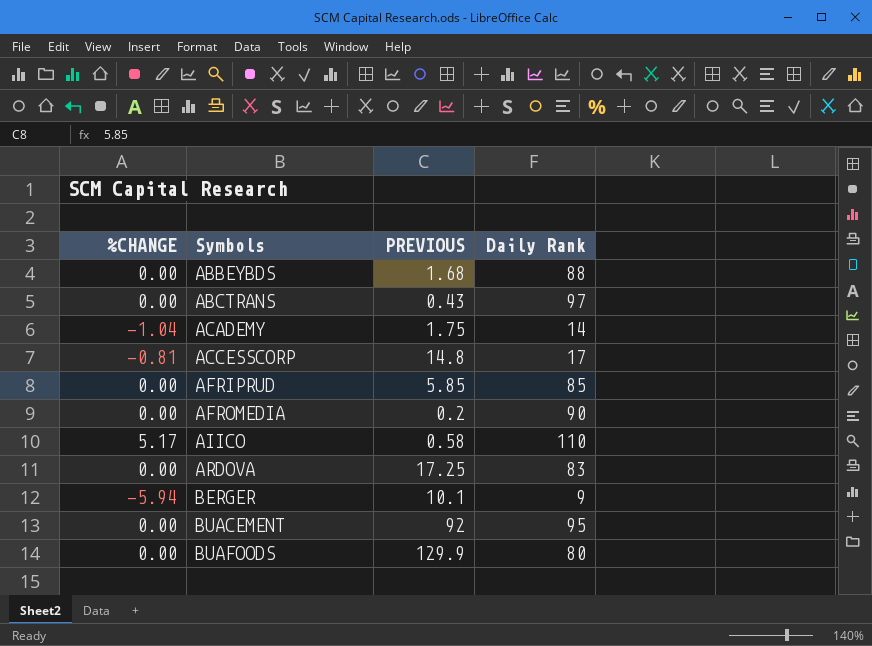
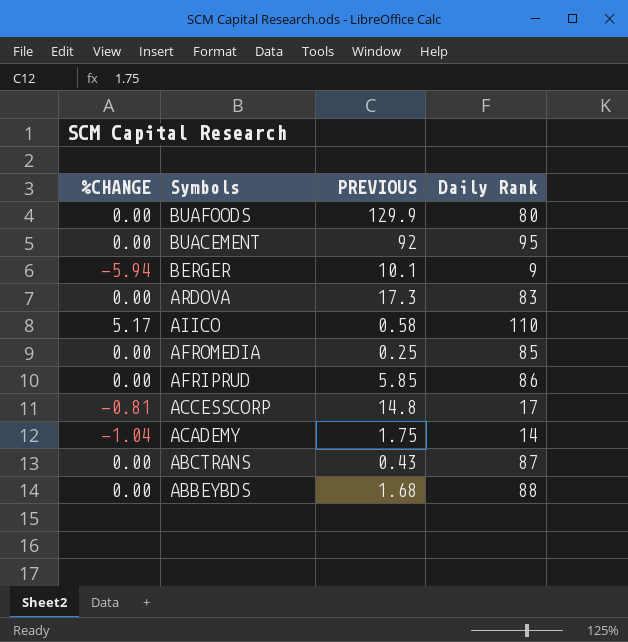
row order: Symbols ascending -> Symbols descending
ARDOVA | PREVIOUS: 17.25 -> 17.3
AFROMEDIA | PREVIOUS: 0.2 -> 0.25
AFROMEDIA | Daily Rank: 90 -> 85
AFRIPRUD | Daily Rank: 85 -> 86
ABCTRANS | Daily Rank: 97 -> 87

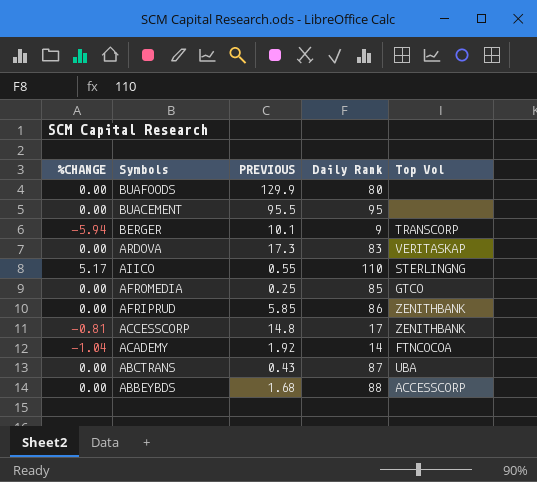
column Top Vol | position: none -> 5
BUACEMENT | PREVIOUS: 92 -> 95.5
AIICO | PREVIOUS: 0.58 -> 0.55
ACADEMY | PREVIOUS: 1.75 -> 1.92

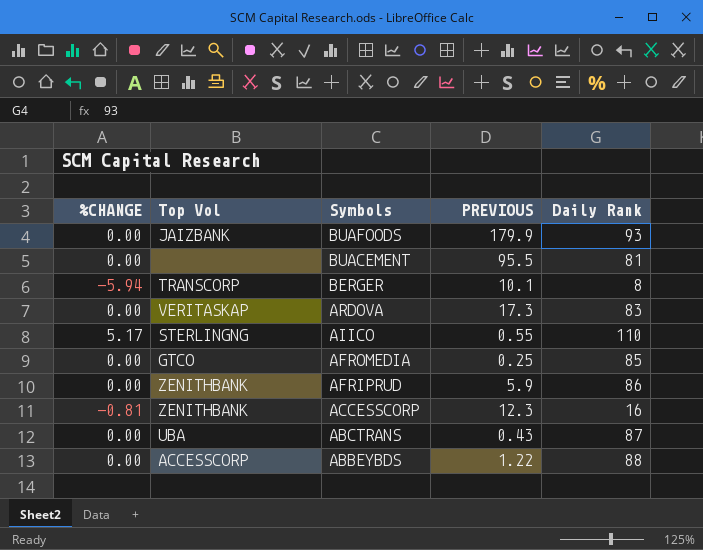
column Top Vol | position: 5 -> 2
row ACADEMY: -1.04 | 1.92 | 14 | FTNCOCOA -> none
BUAFOODS | Top Vol: none -> JAIZBANK
BUAFOODS | PREVIOUS: 129.9 -> 179.9
BUAFOODS | Daily Rank: 80 -> 93
BUACEMENT | Daily Rank: 95 -> 81
BERGER | Daily Rank: 9 -> 8
AFRIPRUD | PREVIOUS: 5.85 -> 5.9
ACCESSCORP | PREVIOUS: 14.8 -> 12.3
ACCESSCORP | Daily Rank: 17 -> 16
ABBEYBDS | PREVIOUS: 1.68 -> 1.22

